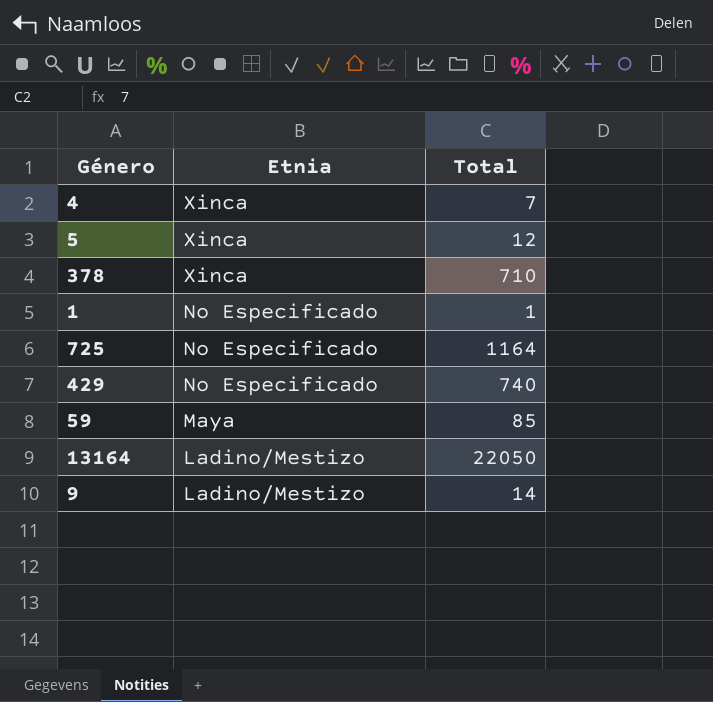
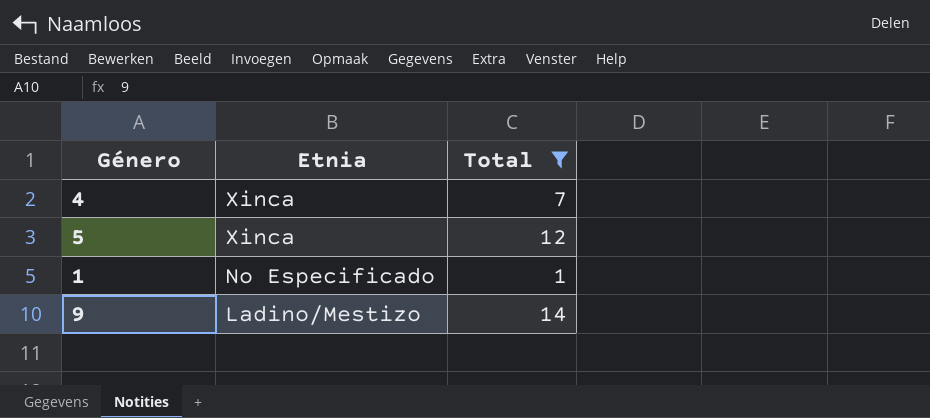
filter: none -> Total <= 14

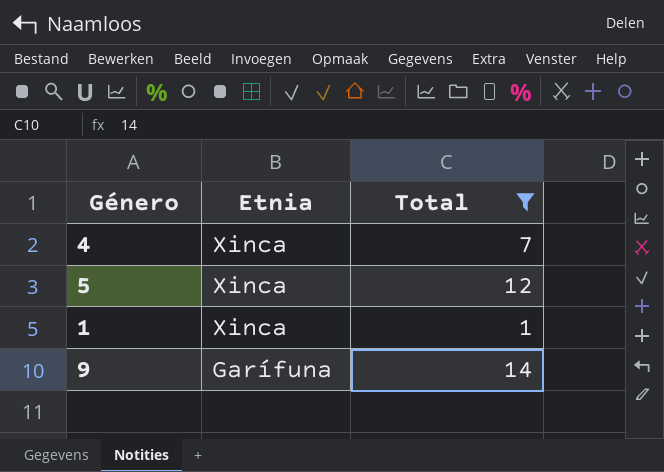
1 | Etnia: No Especificado -> Xinca
9 | Etnia: Ladino/Mestizo -> Garífuna

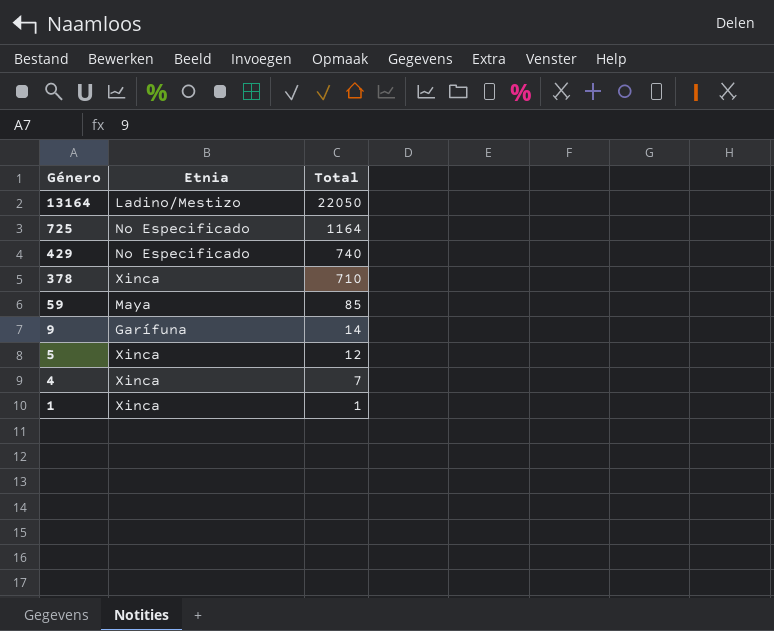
filter: Total <= 14 -> none
row order: Etnia descending -> Género descending

